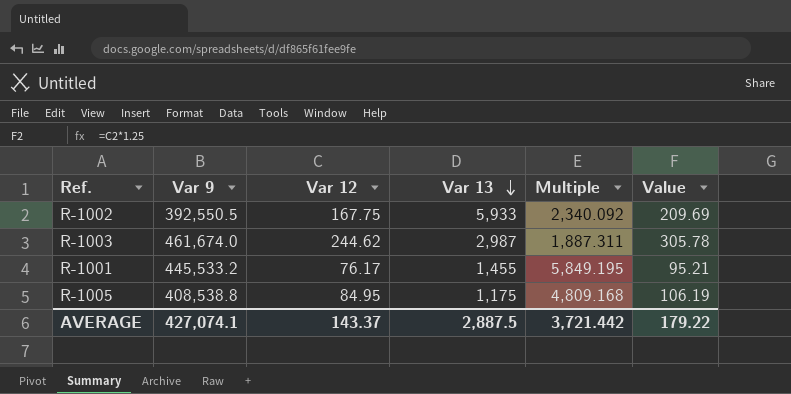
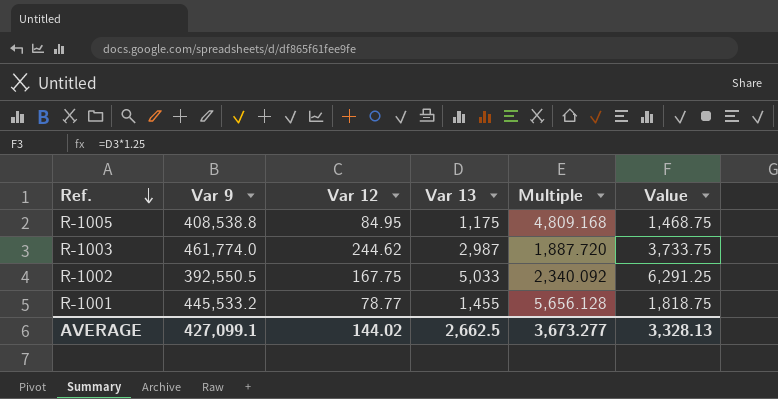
row order: Var 13 descending -> Ref. descending
column Value | formula: [Var 12] * 1.25 -> [Var 13] * 1.25
R-1003 | Var 9: 461,674.0 -> 461,774.0
R-1003 | Multiple: 1,887.311 -> 1,887.720
R-1002 | Var 13: 5,933 -> 5,033
R-1001 | Var 12: 76.17 -> 78.77
R-1001 | Multiple: 5,849.195 -> 5,656.128
AVERAGE | Var 9: 427,074.1 -> 427,099.1
AVERAGE | Var 12: 143.37 -> 144.02
AVERAGE | Var 13: 2,887.5 -> 2,662.5
AVERAGE | Multiple: 3,721.442 -> 3,673.277
AVERAGE | Value: 179.22 -> 3,328.13

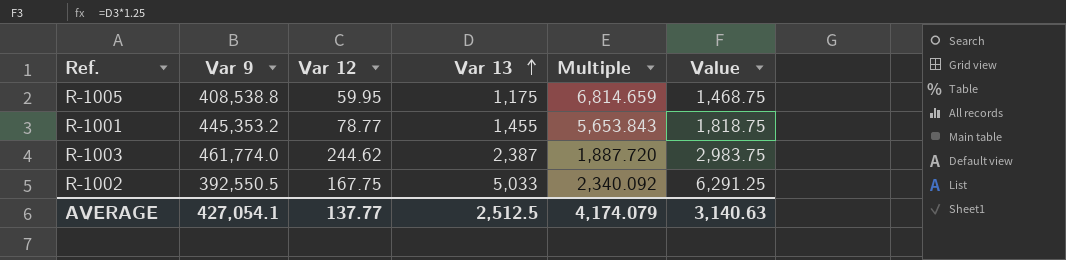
row order: Ref. descending -> Var 13 ascending
R-1005 | Var 12: 84.95 -> 59.95
R-1005 | Multiple: 4,809.168 -> 6,814.659
R-1001 | Var 9: 445,533.2 -> 445,353.2
R-1001 | Multiple: 5,656.128 -> 5,653.843
R-1003 | Var 13: 2,987 -> 2,387
R-1003 | Value: 3,733.75 -> 2,983.75
AVERAGE | Var 9: 427,099.1 -> 427,054.1
AVERAGE | Var 12: 144.02 -> 137.77
AVERAGE | Var 13: 2,662.5 -> 2,512.5
AVERAGE | Multiple: 3,673.277 -> 4,174.079
AVERAGE | Value: 3,328.13 -> 3,140.63

